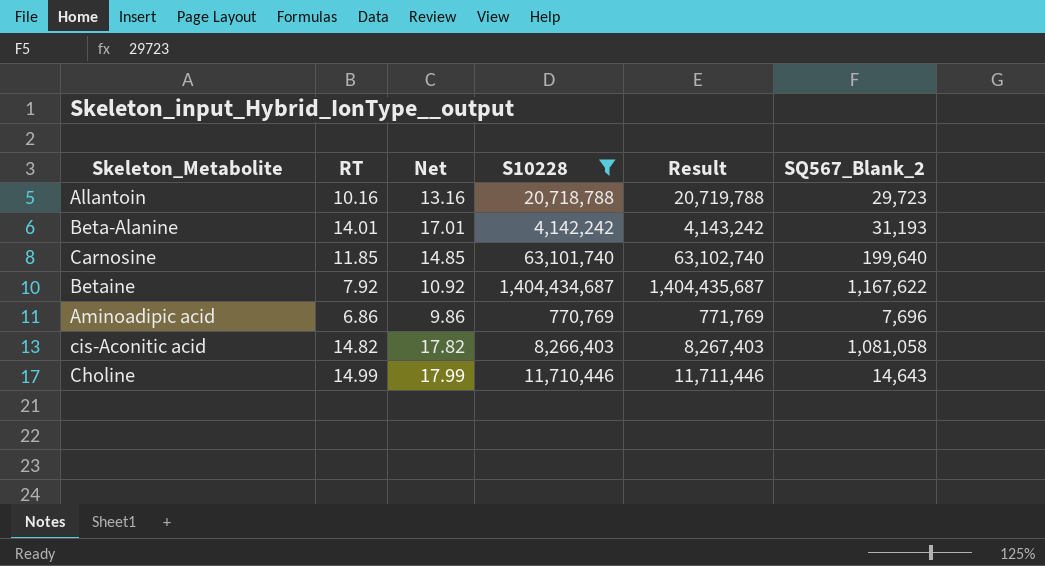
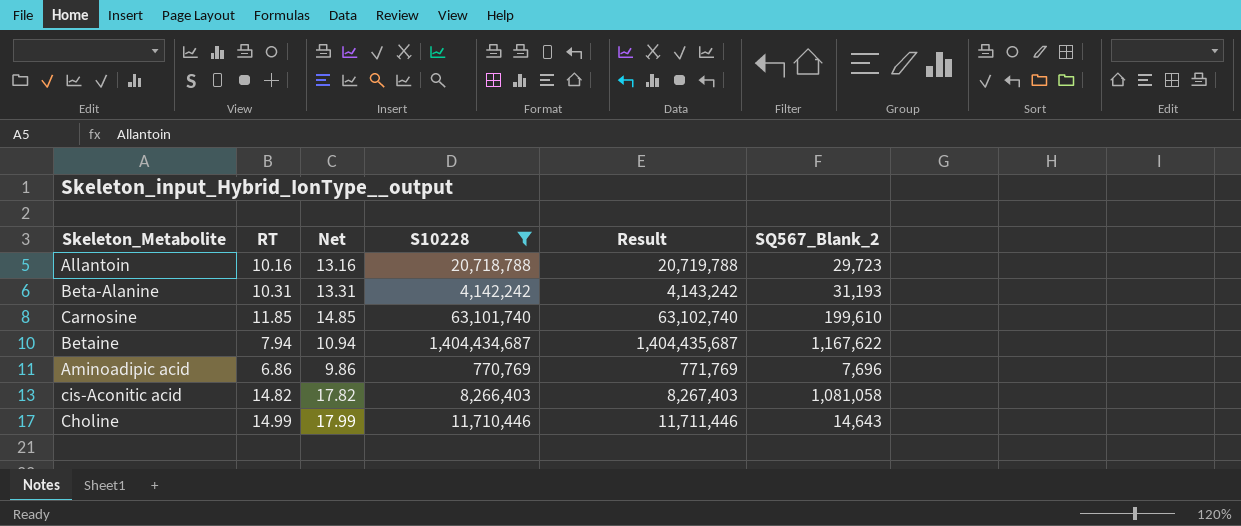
Beta-Alanine | RT: 14.01 -> 10.31
Beta-Alanine | Net: 17.01 -> 13.31
Carnosine | SQ567_Blank_2: 199,640 -> 199,610
Betaine | RT: 7.92 -> 7.94
Betaine | Net: 10.92 -> 10.94

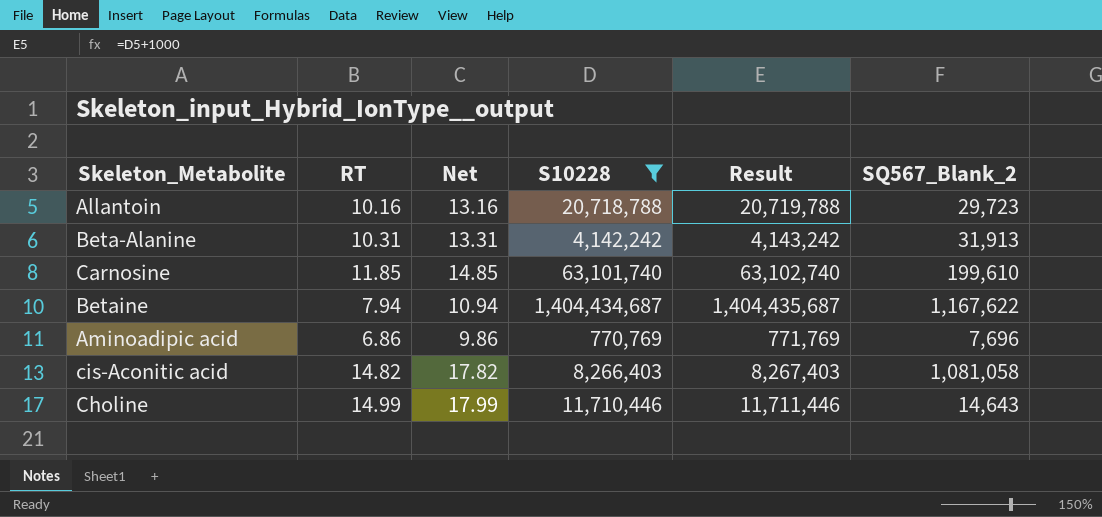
Beta-Alanine | SQ567_Blank_2: 31,193 -> 31,913

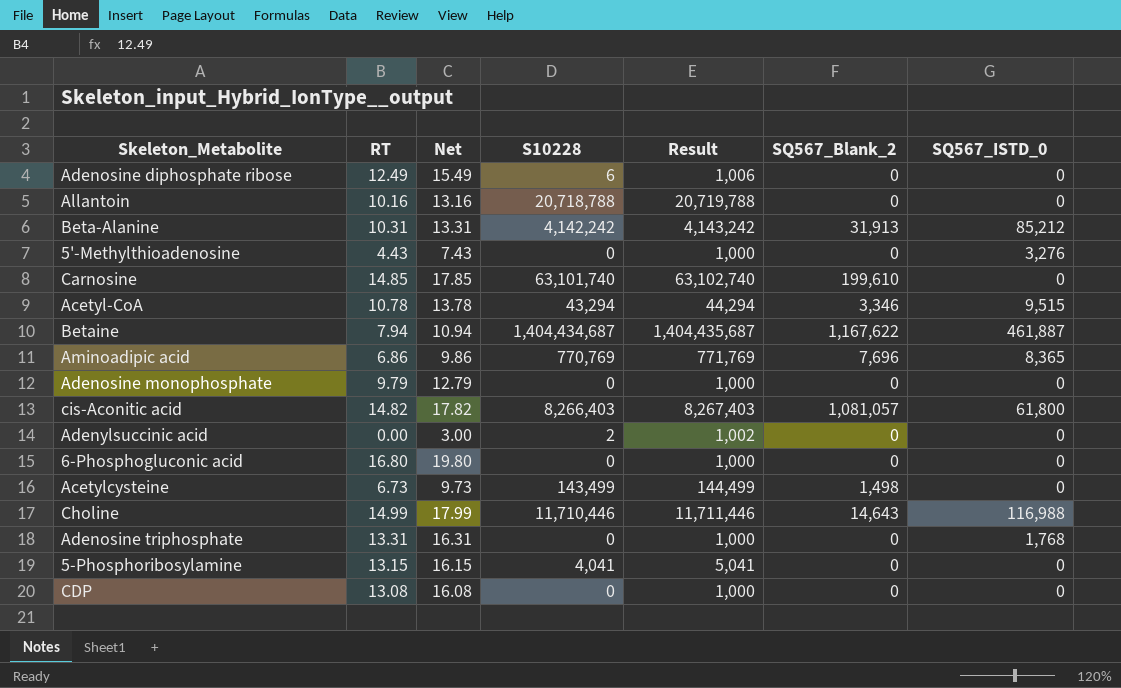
filter: S10228 >= 770,769 -> none
column SQ567_ISTD_0 | position: none -> 7
Allantoin | SQ567_Blank_2: 29,723 -> 0
Carnosine | RT: 11.85 -> 14.85
Carnosine | Net: 14.85 -> 17.85
cis-Aconitic acid | SQ567_Blank_2: 1,081,058 -> 1,081,057

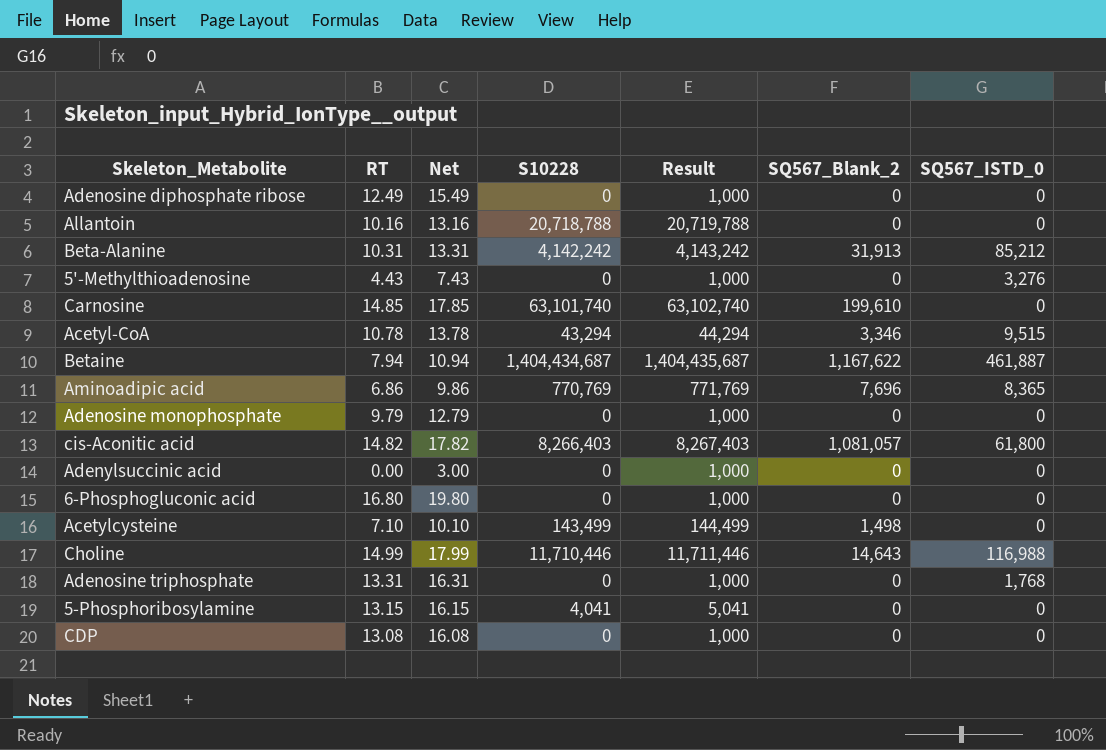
Adenosine diphosphate ribose | S10228: 6 -> 0
Adenosine diphosphate ribose | Result: 1,006 -> 1,000
Adenylsuccinic acid | S10228: 2 -> 0
Adenylsuccinic acid | Result: 1,002 -> 1,000
Acetylcysteine | RT: 6.73 -> 7.10
Acetylcysteine | Net: 9.73 -> 10.10

